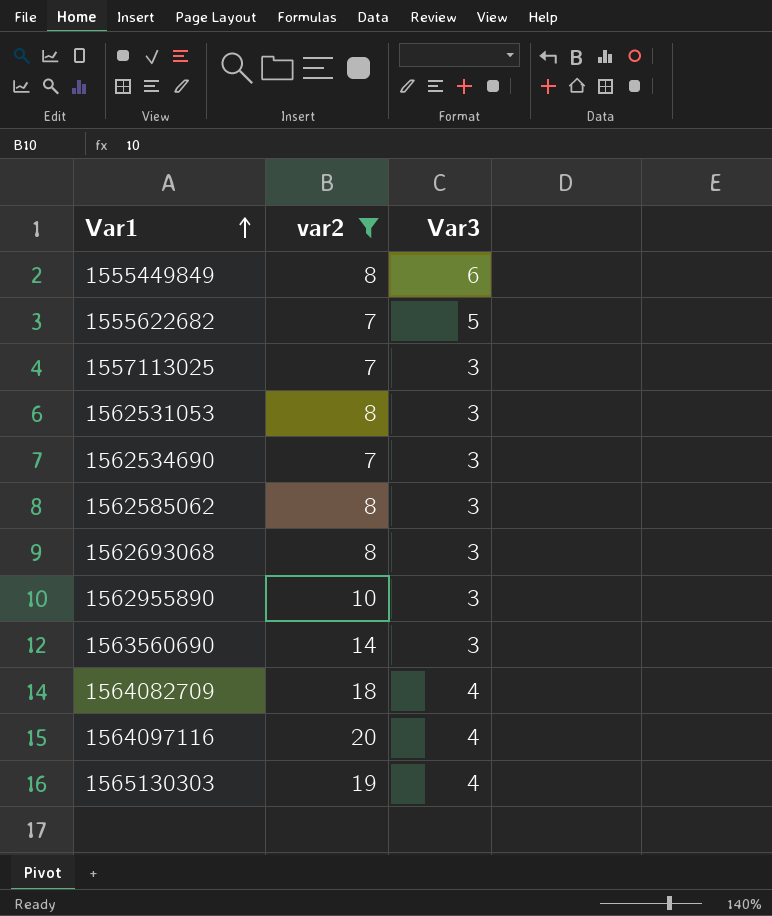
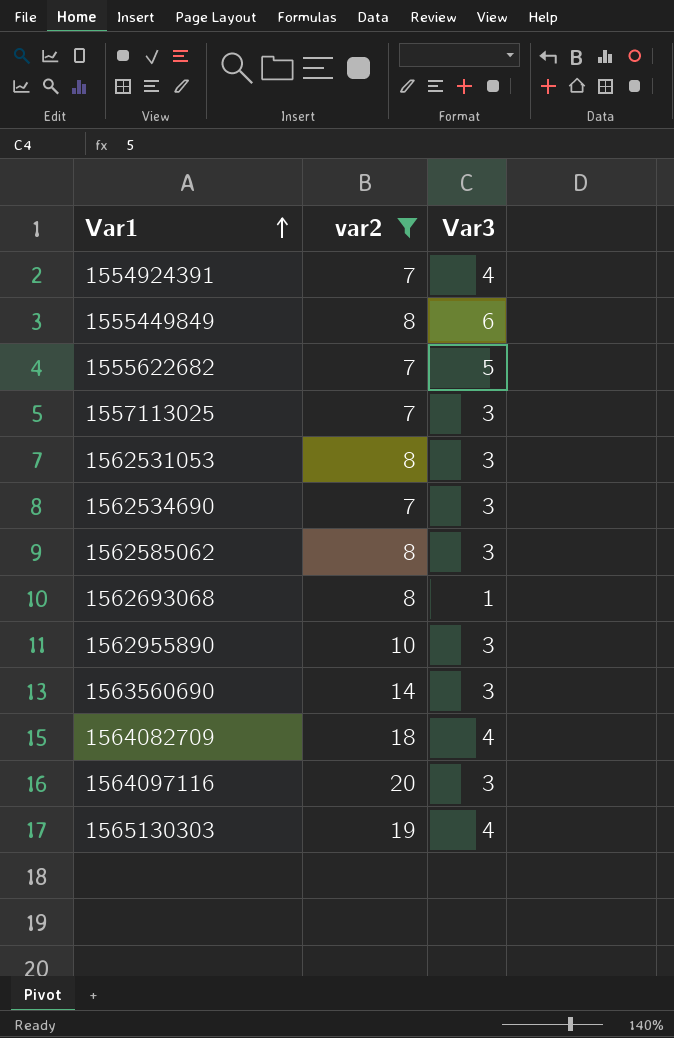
row 1554924391: none -> 7 | 4
1562693068 | Var3: 3 -> 1
1564097116 | Var3: 4 -> 3

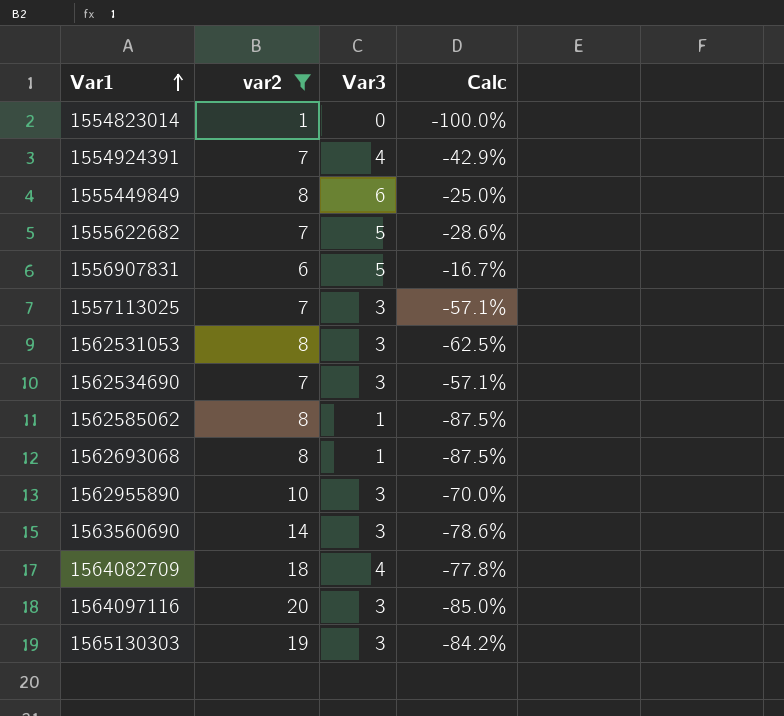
column Calc | formula: none -> ([Var3] - [var2]) / [var2]
row 1554823014: none -> 1 | 0 | -100.0%
row 1556907831: none -> 6 | 5 | -16.7%
1562585062 | Var3: 3 -> 1
1565130303 | Var3: 4 -> 3

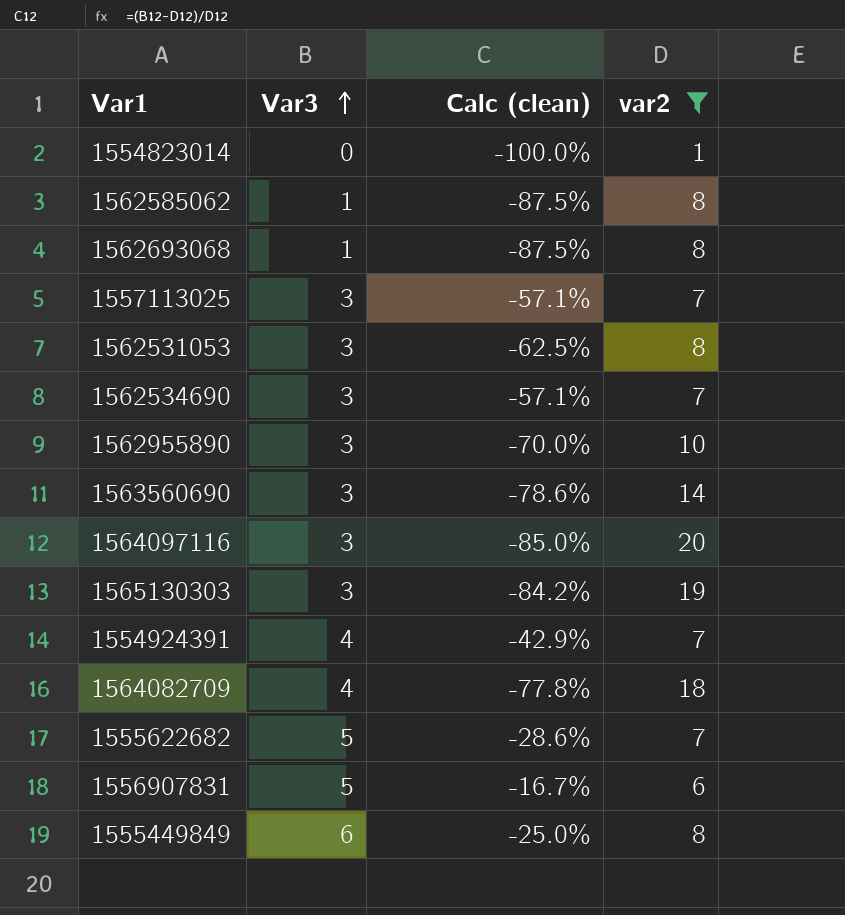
row order: Var1 ascending -> Var3 ascending
column name: Calc -> Calc (clean)
column var2 | position: 2 -> 4

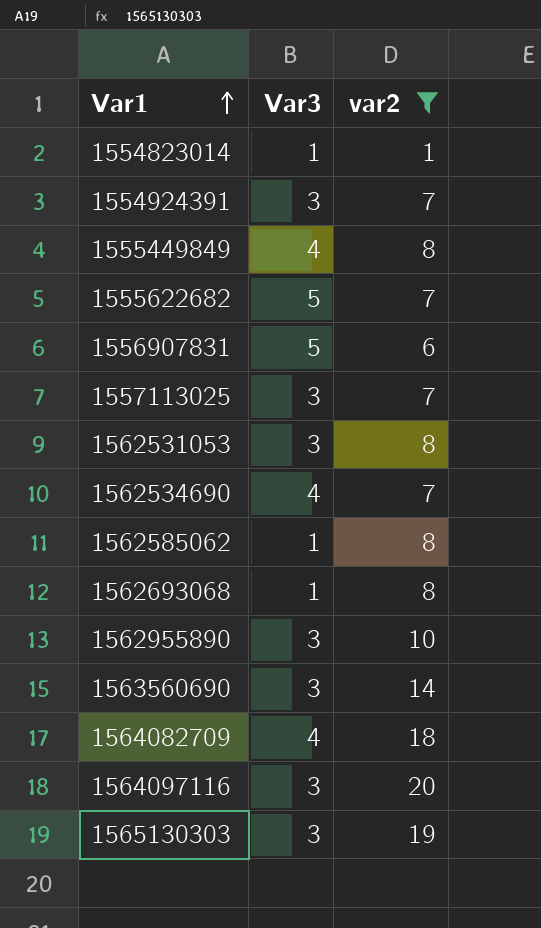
row order: Var3 ascending -> Var1 ascending
column Calc (clean) | formula: ([Var3] - [var2]) / [var2] -> none
1554823014 | Var3: 0 -> 1
1554924391 | Var3: 4 -> 3
1555449849 | Var3: 6 -> 4
1562534690 | Var3: 3 -> 4

